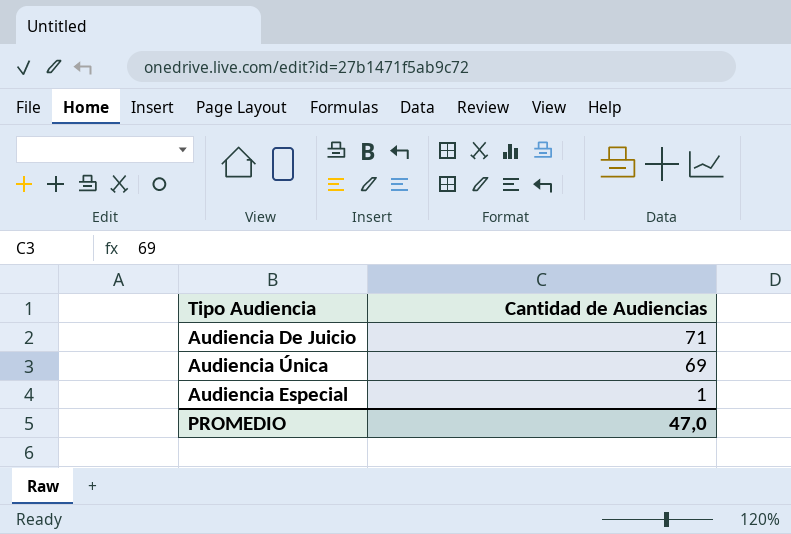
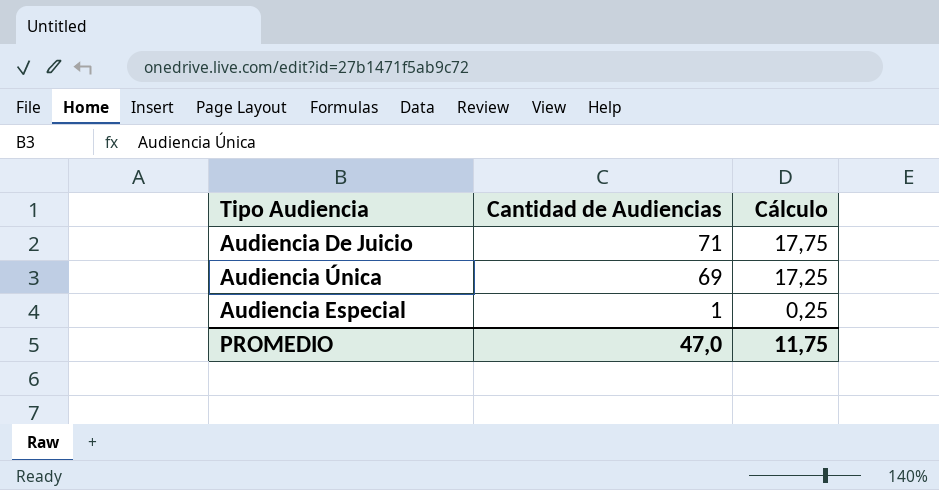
column Cálculo | formula: none -> [Cantidad de Audiencias] * 0,25

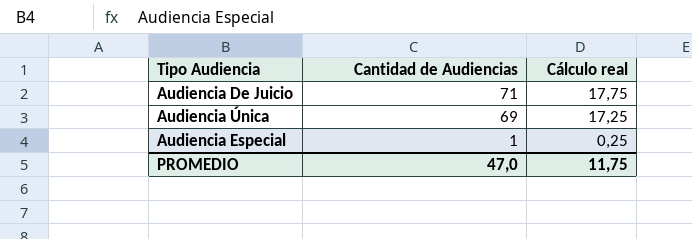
column name: Cálculo -> Cálculo real

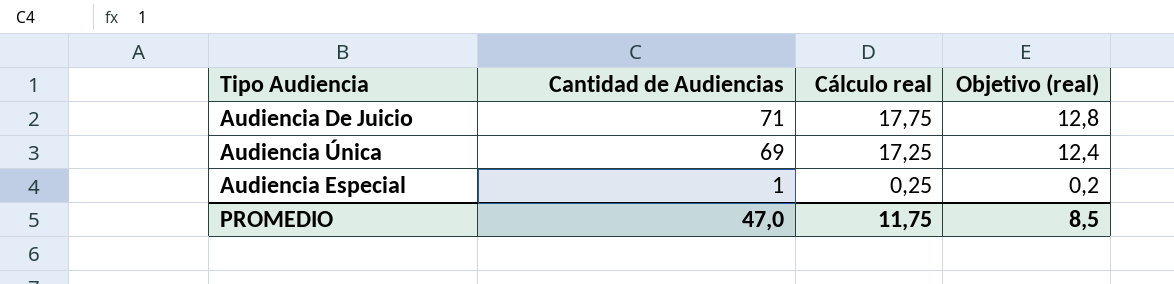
column Objetivo (real) | formula: none -> [Cantidad de Audiencias] * 0,18

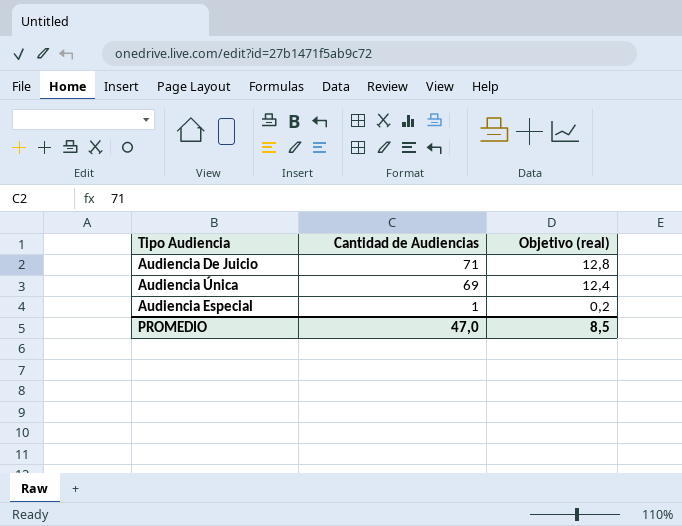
column Cálculo real | formula: [Cantidad de Audiencias] * 0,25 -> none

